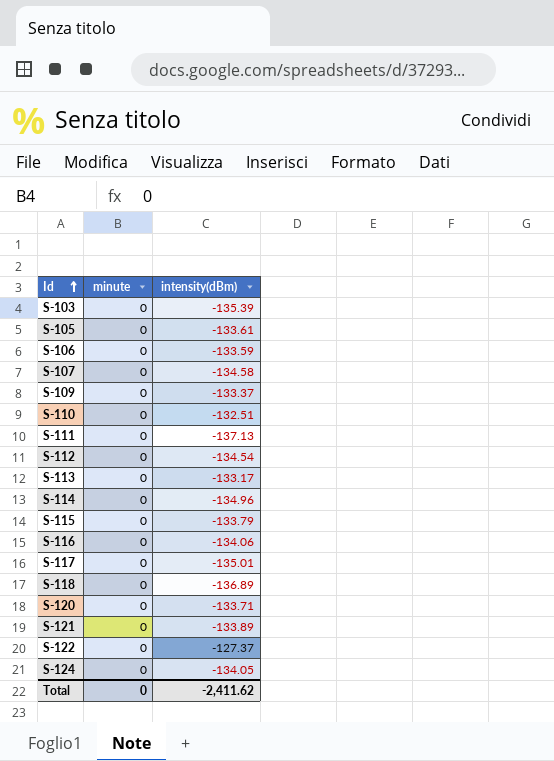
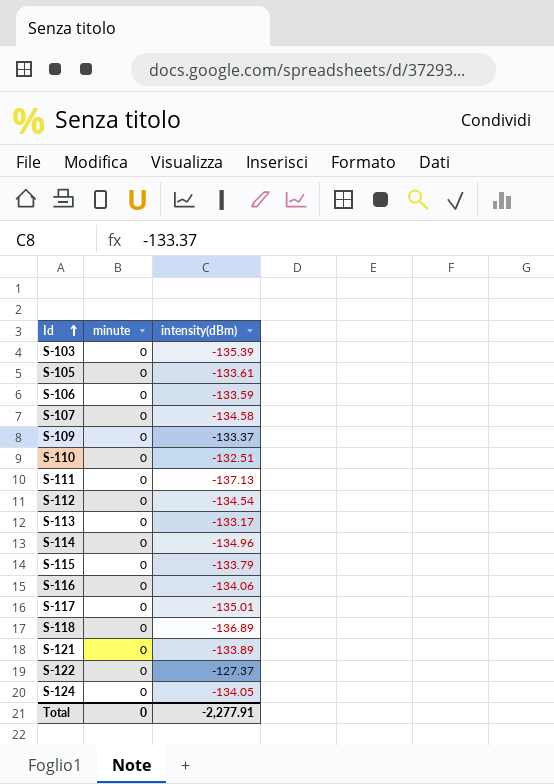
row S-120: 0 | -133.71 -> none
Total | intensity(dBm): -2,411.62 -> -2,277.91

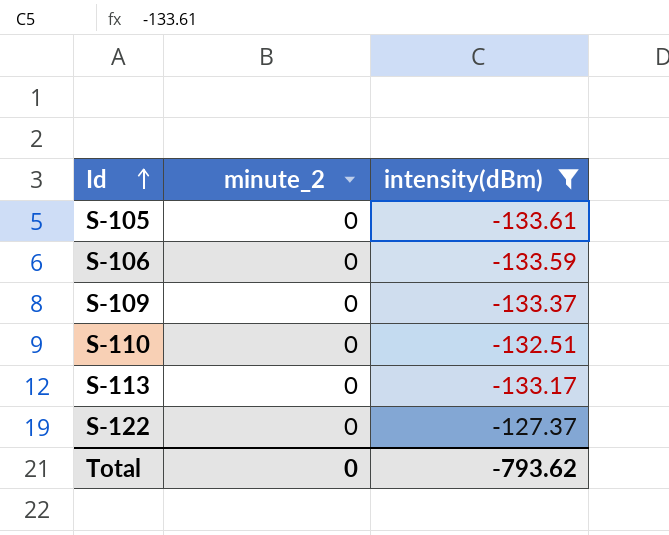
filter: none -> intensity(dBm) >= -133.61
column name: minute -> minute_2
Total | intensity(dBm): -2,277.91 -> -793.62

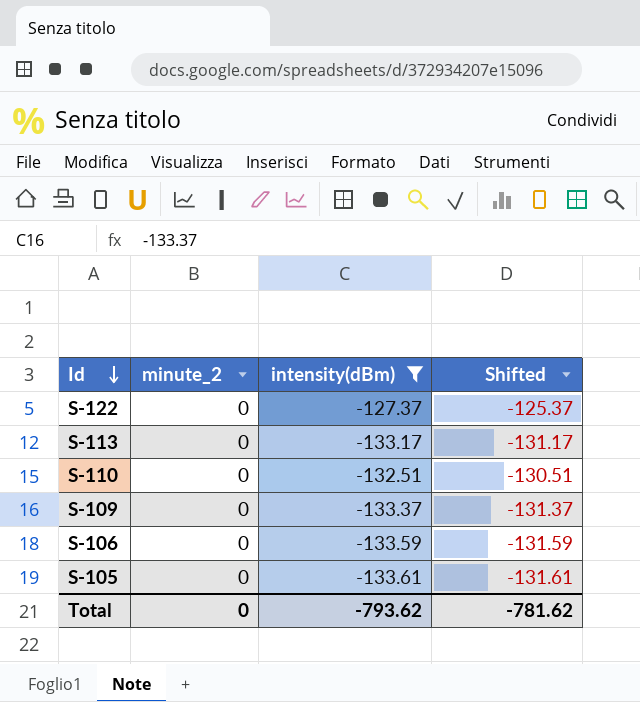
row order: Id ascending -> Id descending
column Shifted | formula: none -> [intensity(dBm)] + 2

